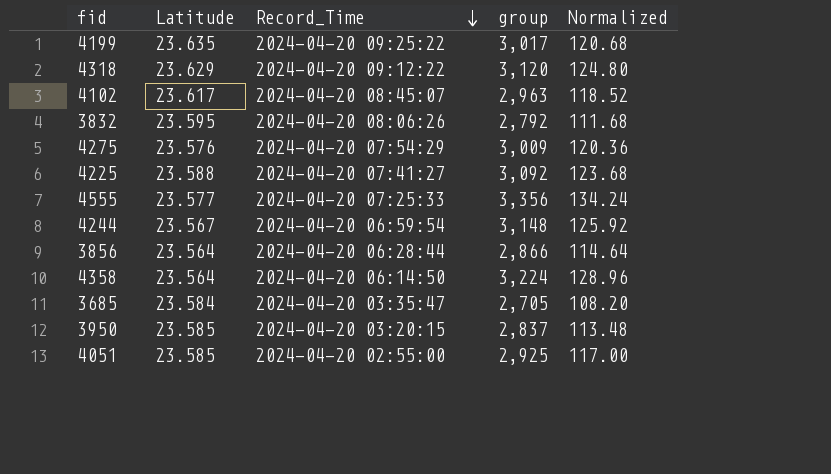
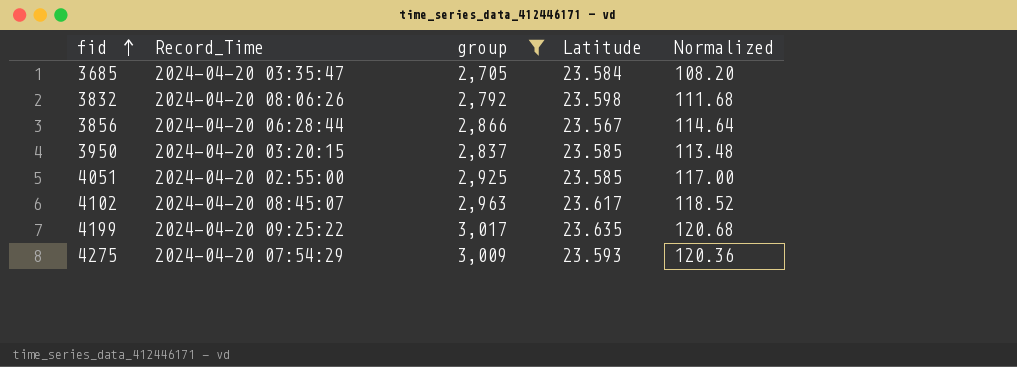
filter: none -> group <= 3,017
row order: Record_Time descending -> fid ascending
column Latitude | position: 2 -> 4
3832 | Latitude: 23.595 -> 23.598
3856 | Latitude: 23.564 -> 23.567
4275 | Latitude: 23.576 -> 23.593

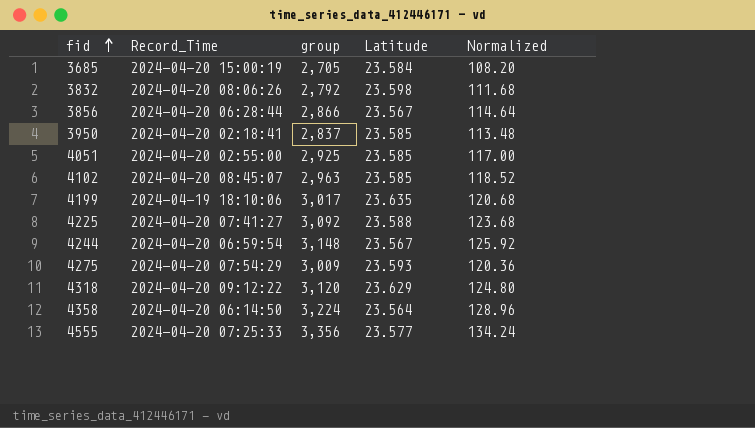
filter: group <= 3,017 -> none
3685 | Record_Time: 2024-04-20 03:35:47 -> 2024-04-20 15:00:19
3950 | Record_Time: 2024-04-20 03:20:15 -> 2024-04-20 02:18:41
4102 | Latitude: 23.617 -> 23.585
4199 | Record_Time: 2024-04-20 09:25:22 -> 2024-04-19 18:10:06

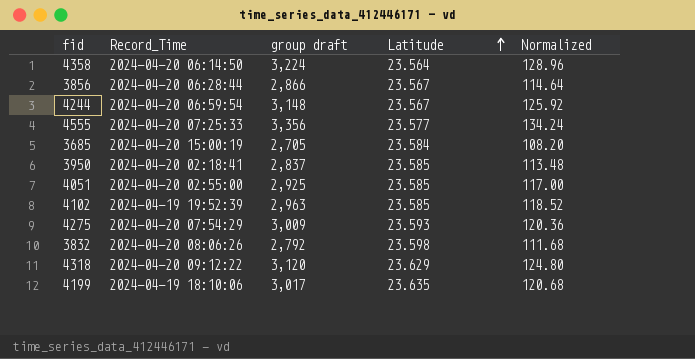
row order: fid ascending -> Latitude ascending
column name: group -> group draft
row 4225: 2024-04-20 07:41:27 | 3,092 | 23.588 | 123.68 -> none
4102 | Record_Time: 2024-04-20 08:45:07 -> 2024-04-19 19:52:39

